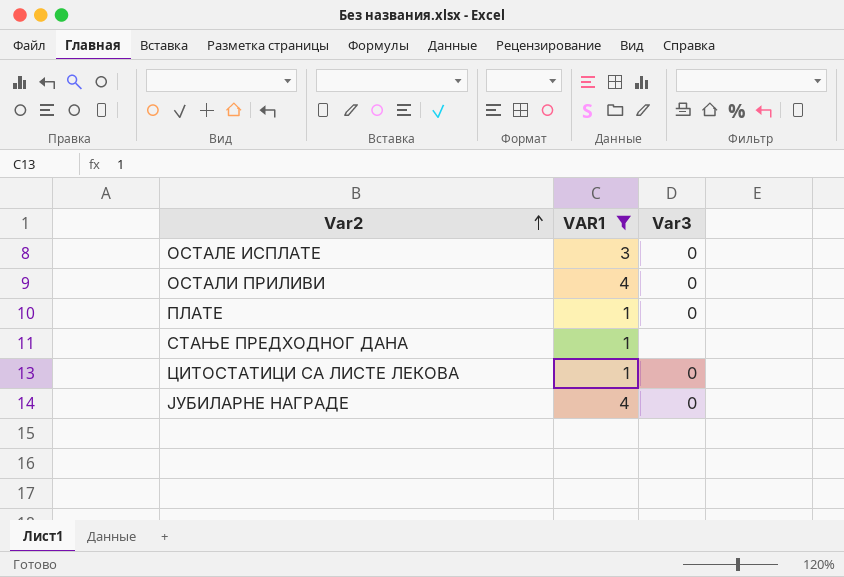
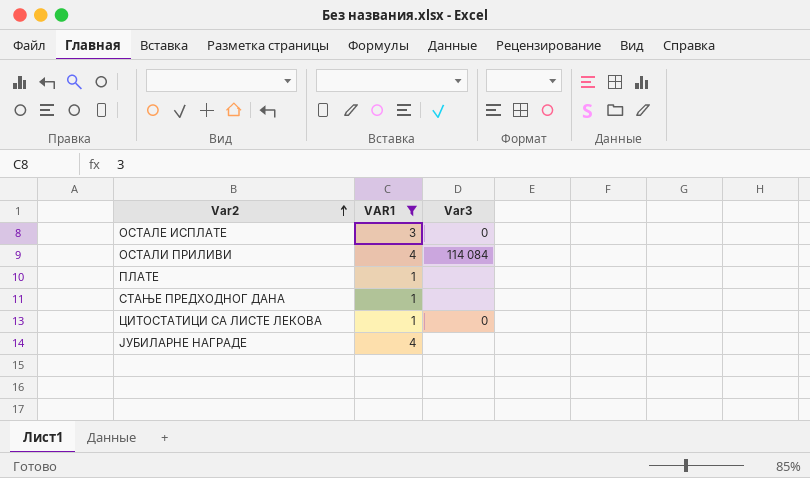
ОСТАЛИ ПРИЛИВИ | Var3: 0 -> 114 084
ПЛАТЕ | Var3: 0 -> none
ЈУБИЛАРНЕ НАГРАДЕ | Var3: 0 -> none

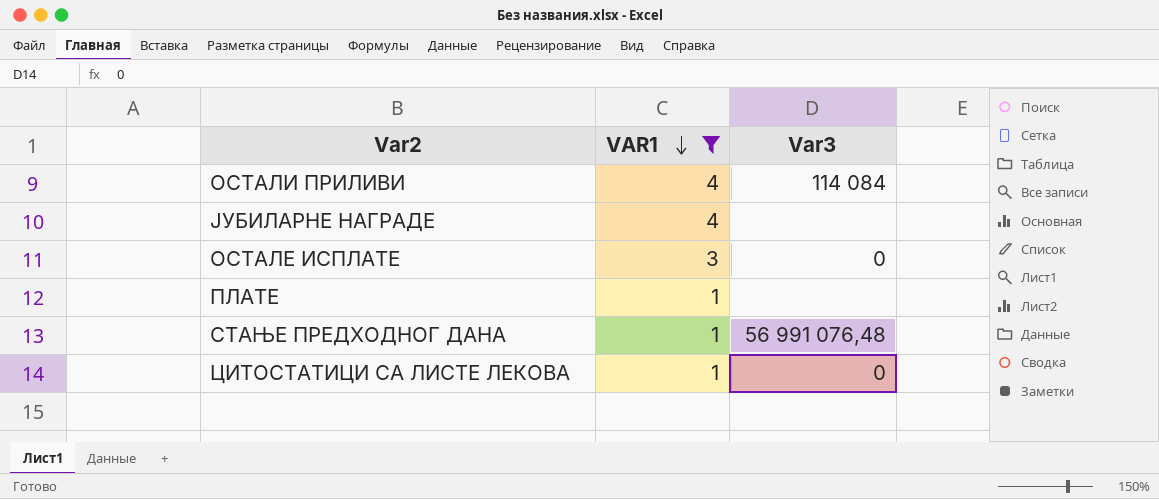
row order: Var2 ascending -> VAR1 descending
СТАЊЕ ПРЕДХОДНОГ ДАНА | Var3: none -> 56 991 076,48

